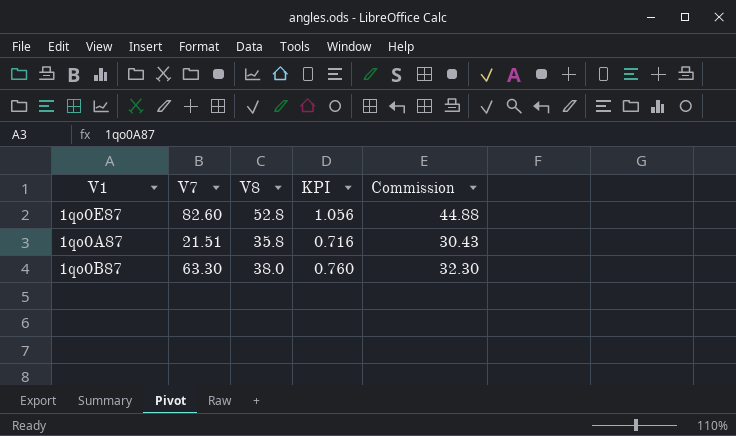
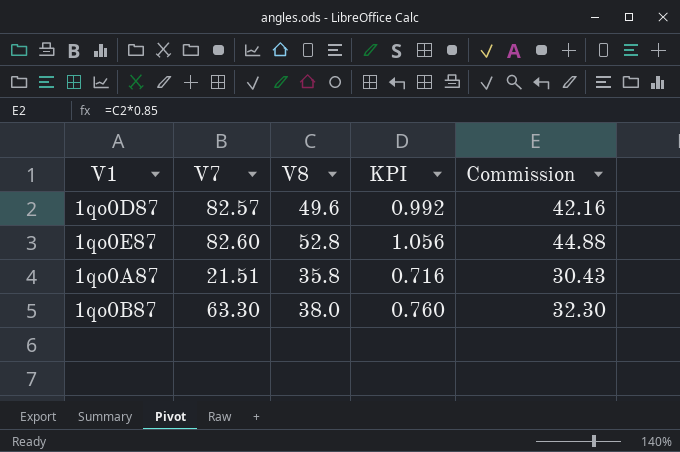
row 1qo0D87: none -> 82.57 | 49.6 | 0.992 | 42.16

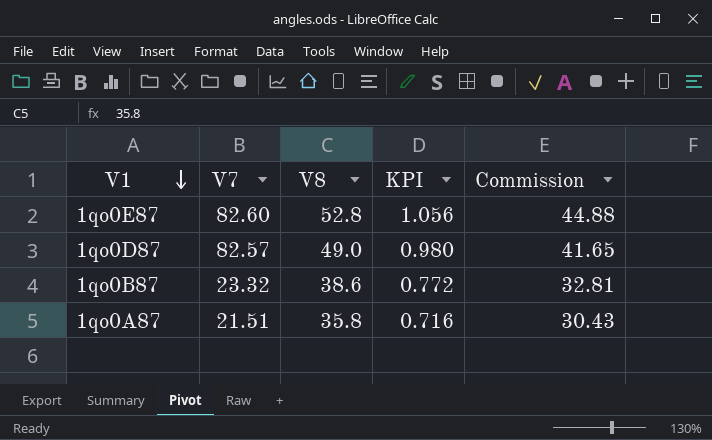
row order: none -> V1 descending
1qo0D87 | V8: 49.6 -> 49.0
1qo0D87 | KPI: 0.992 -> 0.980
1qo0D87 | Commission: 42.16 -> 41.65
1qo0B87 | V7: 63.30 -> 23.32
1qo0B87 | V8: 38.0 -> 38.6
1qo0B87 | KPI: 0.760 -> 0.772
1qo0B87 | Commission: 32.30 -> 32.81

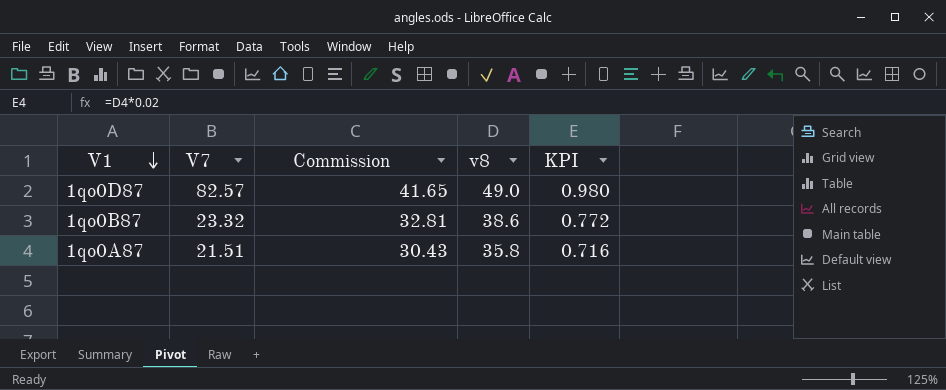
column Commission | position: 5 -> 3
column name: V8 -> v8
row 1qo0E87: 82.60 | 52.8 | 1.056 | 44.88 -> none

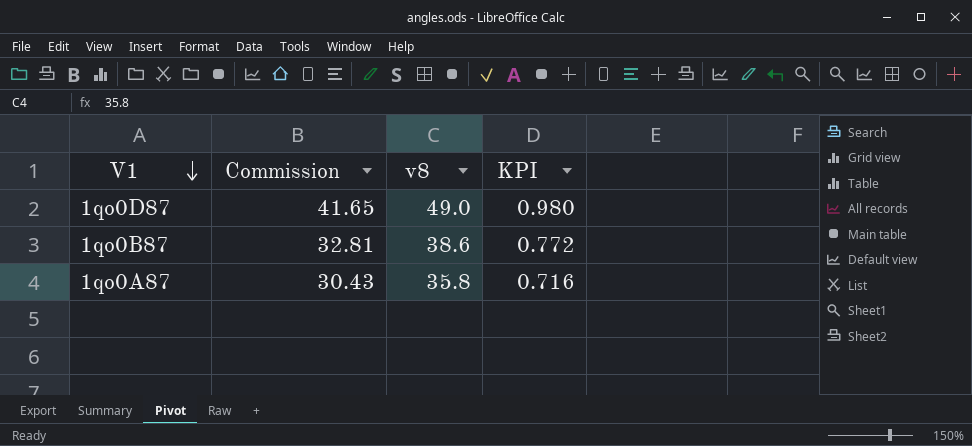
column V7 | position: 2 -> none

